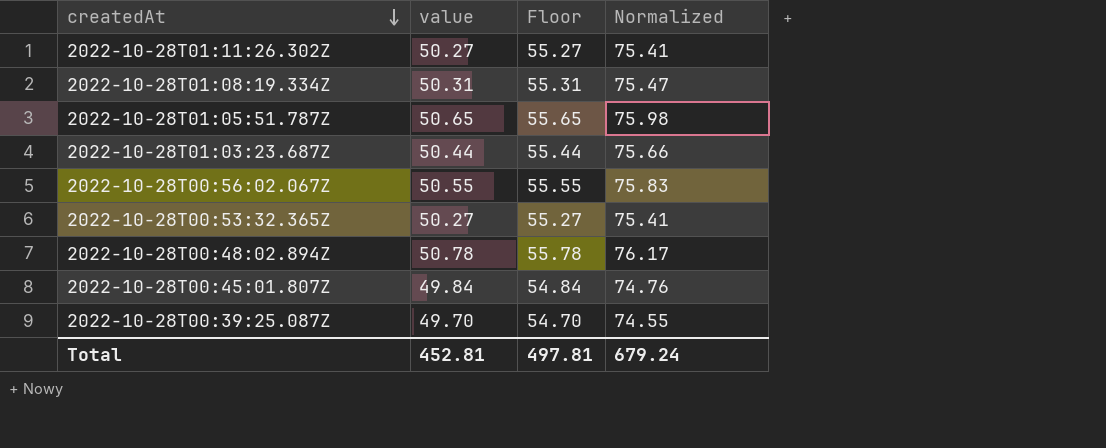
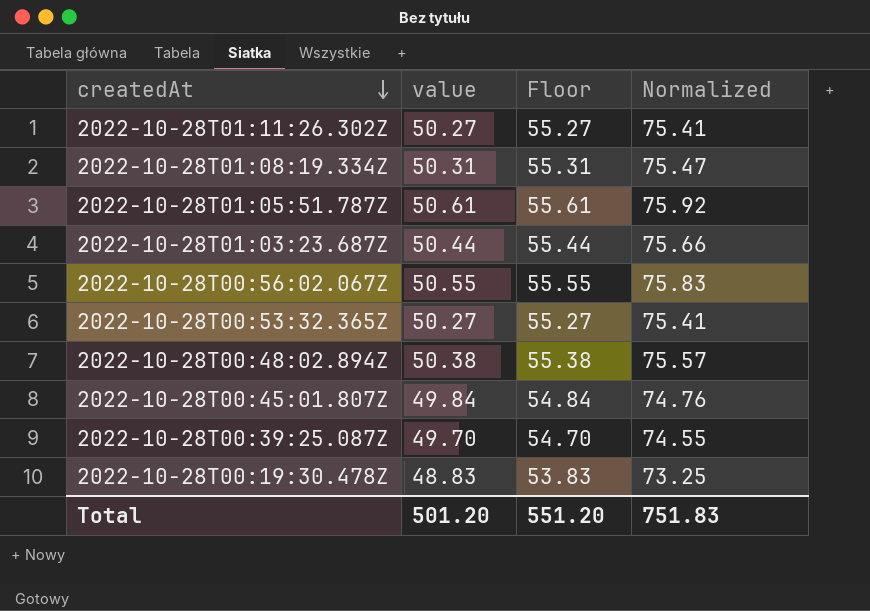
2022-10-28T01:05:51.787Z | value: 50.65 -> 50.61
2022-10-28T01:05:51.787Z | Floor: 55.65 -> 55.61
2022-10-28T01:05:51.787Z | Normalized: 75.98 -> 75.92
2022-10-28T00:48:02.894Z | value: 50.78 -> 50.38
2022-10-28T00:48:02.894Z | Floor: 55.78 -> 55.38
2022-10-28T00:48:02.894Z | Normalized: 76.17 -> 75.57
row 2022-10-28T00:19:30.478Z: none -> 48.83 | 53.83 | 73.25
Total | value: 452.81 -> 501.20
Total | Floor: 497.81 -> 551.20
Total | Normalized: 679.24 -> 751.83

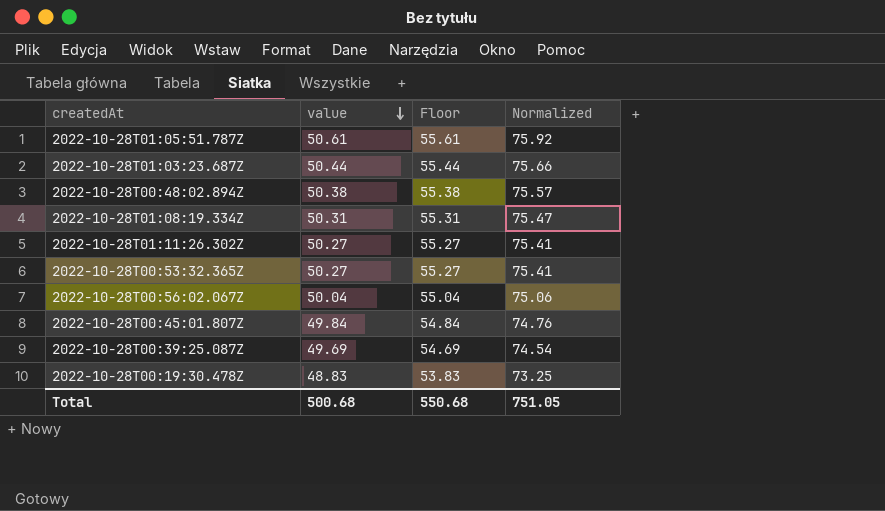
row order: createdAt descending -> value descending
2022-10-28T00:56:02.067Z | value: 50.55 -> 50.04
2022-10-28T00:56:02.067Z | Floor: 55.55 -> 55.04
2022-10-28T00:56:02.067Z | Normalized: 75.83 -> 75.06
2022-10-28T00:39:25.087Z | value: 49.70 -> 49.69
2022-10-28T00:39:25.087Z | Floor: 54.70 -> 54.69
2022-10-28T00:39:25.087Z | Normalized: 74.55 -> 74.54
Total | value: 501.20 -> 500.68
Total | Floor: 551.20 -> 550.68
Total | Normalized: 751.83 -> 751.05

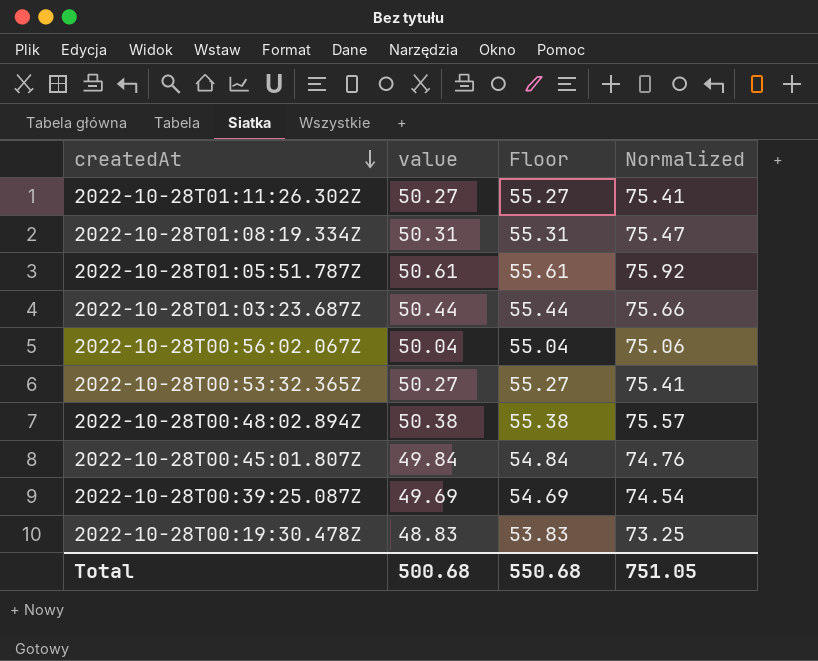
row order: value descending -> createdAt descending

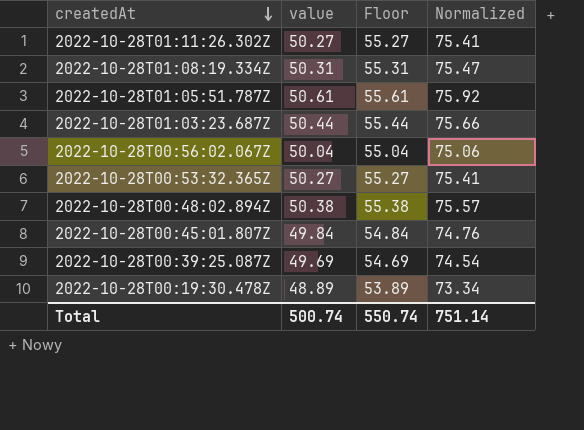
2022-10-28T00:19:30.478Z | value: 48.83 -> 48.89
2022-10-28T00:19:30.478Z | Floor: 53.83 -> 53.89
2022-10-28T00:19:30.478Z | Normalized: 73.25 -> 73.34
Total | value: 500.68 -> 500.74
Total | Floor: 550.68 -> 550.74
Total | Normalized: 751.05 -> 751.14

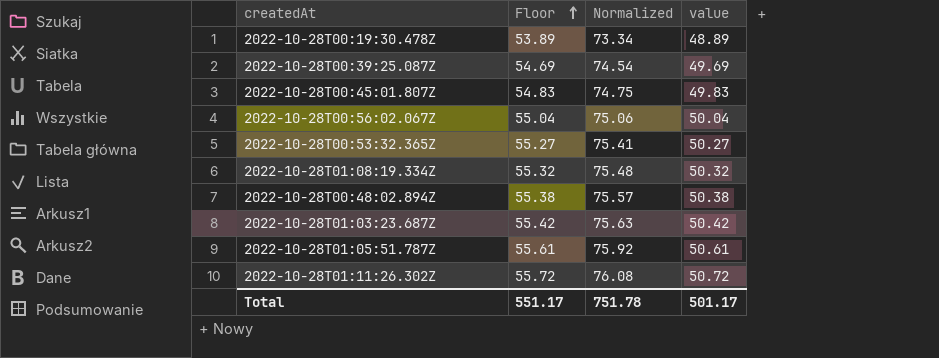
row order: createdAt descending -> Floor ascending
column value | position: 2 -> 4
2022-10-28T00:45:01.807Z | Floor: 54.84 -> 54.83
2022-10-28T00:45:01.807Z | Normalized: 74.76 -> 74.75
2022-10-28T00:45:01.807Z | value: 49.84 -> 49.83
2022-10-28T01:08:19.334Z | Floor: 55.31 -> 55.32
2022-10-28T01:08:19.334Z | Normalized: 75.47 -> 75.48
2022-10-28T01:08:19.334Z | value: 50.31 -> 50.32
2022-10-28T01:03:23.687Z | Floor: 55.44 -> 55.42
2022-10-28T01:03:23.687Z | Normalized: 75.66 -> 75.63
2022-10-28T01:03:23.687Z | value: 50.44 -> 50.42
2022-10-28T01:11:26.302Z | Floor: 55.27 -> 55.72
2022-10-28T01:11:26.302Z | Normalized: 75.41 -> 76.08
2022-10-28T01:11:26.302Z | value: 50.27 -> 50.72
Total | Floor: 550.74 -> 551.17
Total | Normalized: 751.14 -> 751.78
Total | value: 500.74 -> 501.17

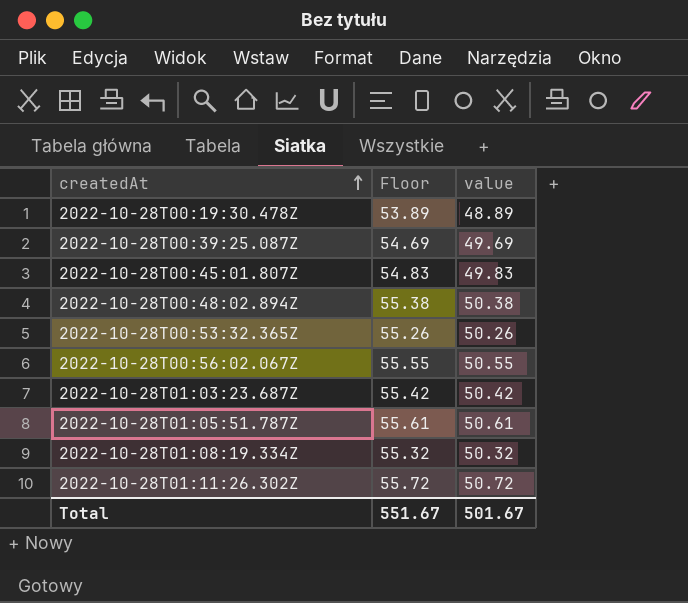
row order: Floor ascending -> createdAt ascending
column Normalized | formula: [value] * 1.5 -> none
2022-10-28T00:53:32.365Z | Floor: 55.27 -> 55.26
2022-10-28T00:53:32.365Z | value: 50.27 -> 50.26
2022-10-28T00:56:02.067Z | Floor: 55.04 -> 55.55
2022-10-28T00:56:02.067Z | value: 50.04 -> 50.55
Total | Floor: 551.17 -> 551.67
Total | value: 501.17 -> 501.67

